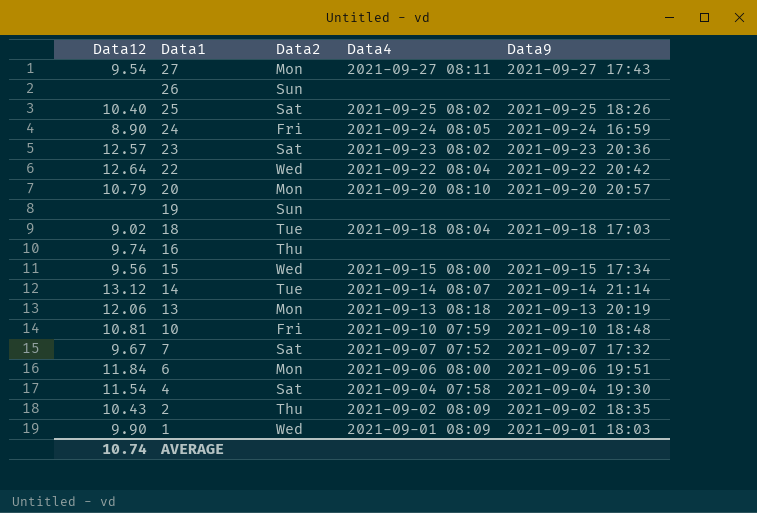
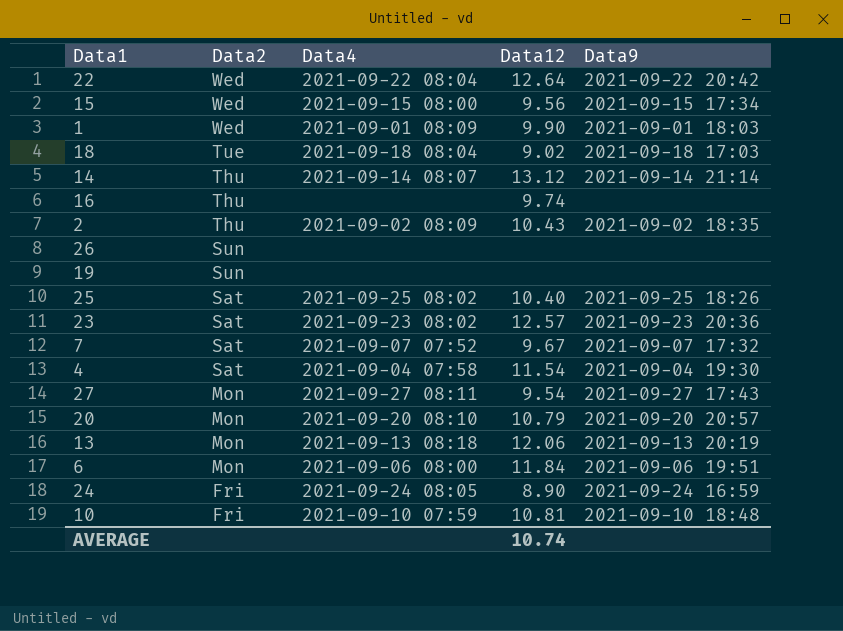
row order: Data1 descending -> Data2 descending
column Data12 | position: 1 -> 4
14 | Data2: Tue -> Thu

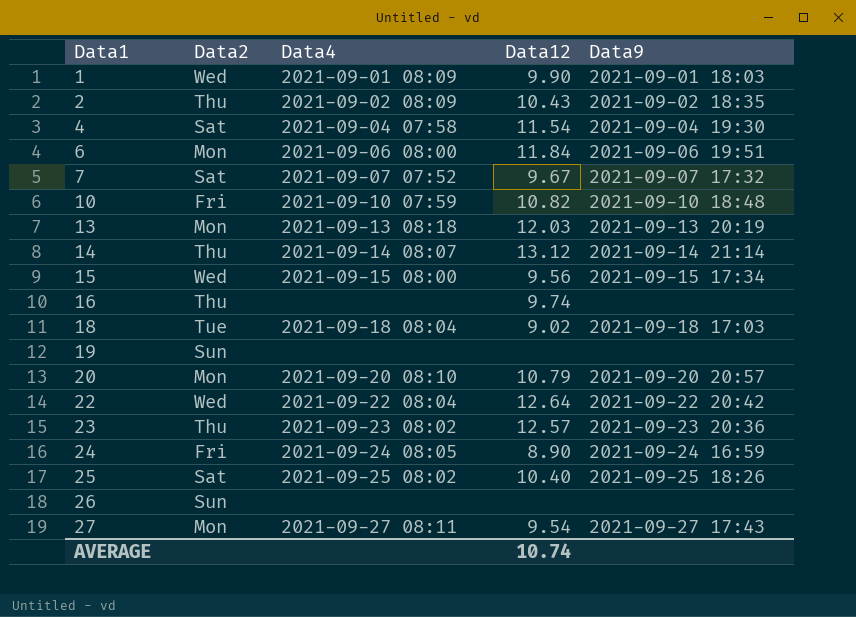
row order: Data2 descending -> Data1 ascending
10 | Data12: 10.81 -> 10.82
13 | Data12: 12.06 -> 12.03
23 | Data2: Sat -> Thu

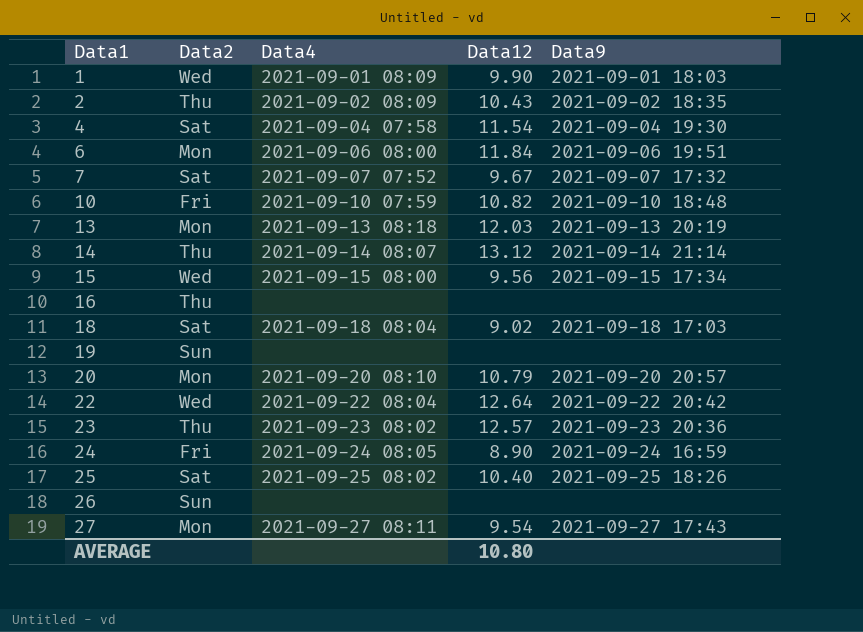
16 | Data12: 9.74 -> none
18 | Data2: Tue -> Sat
AVERAGE | Data12: 10.74 -> 10.80

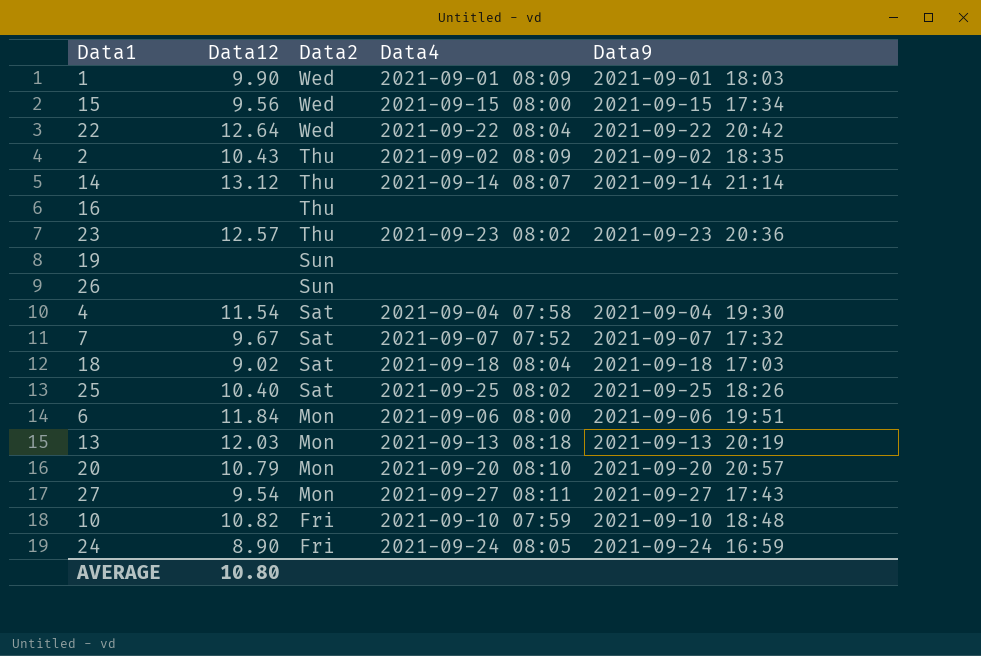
row order: Data1 ascending -> Data2 descending
column Data12 | position: 4 -> 2

